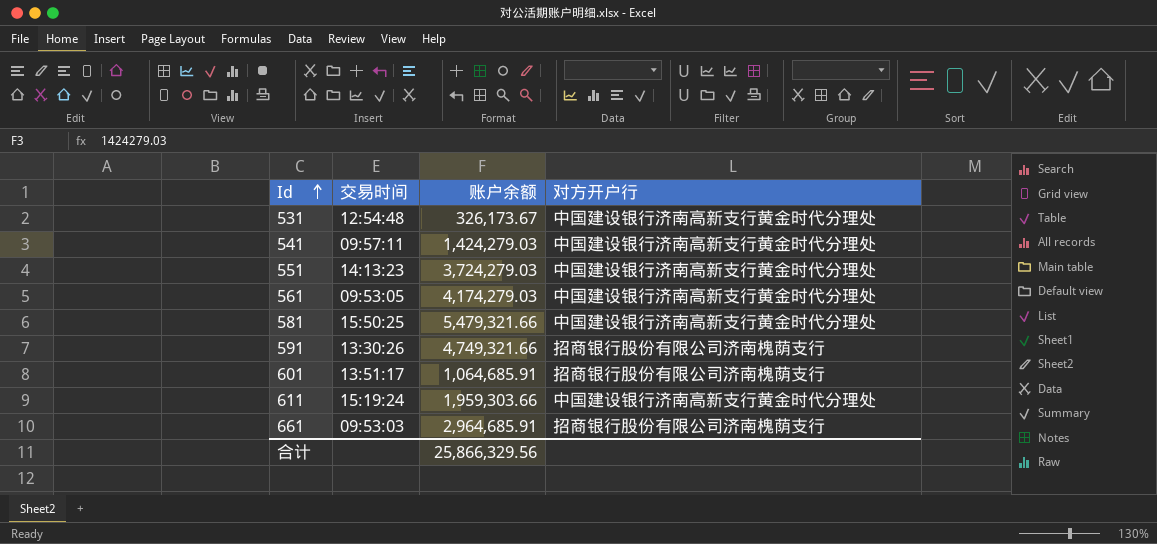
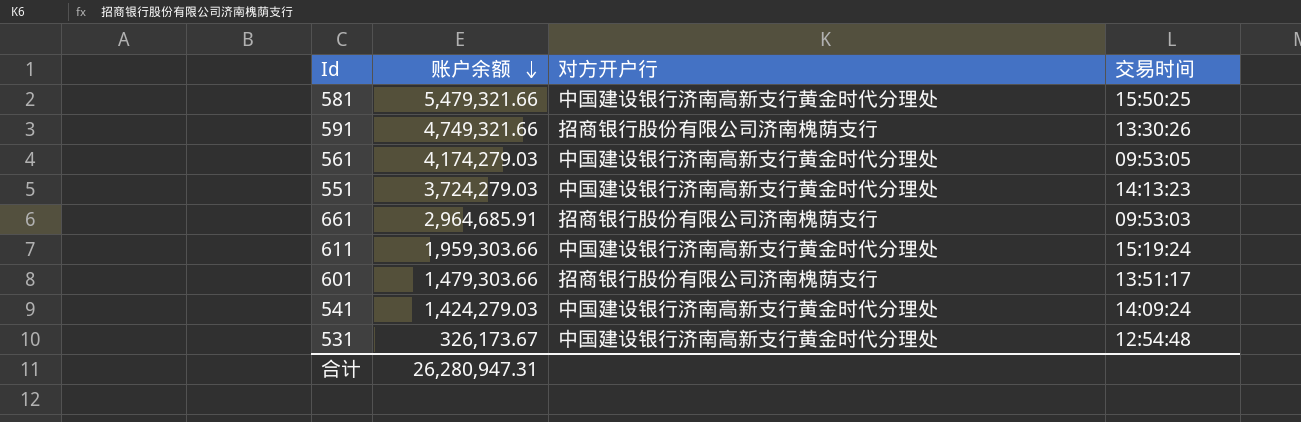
row order: Id ascending -> 账户余额 descending
column 交易时间 | position: 2 -> 4
601 | 账户余额: 1,064,685.91 -> 1,479,303.66
541 | 交易时间: 09:57:11 -> 14:09:24
合计 | 账户余额: 25,866,329.56 -> 26,280,947.31

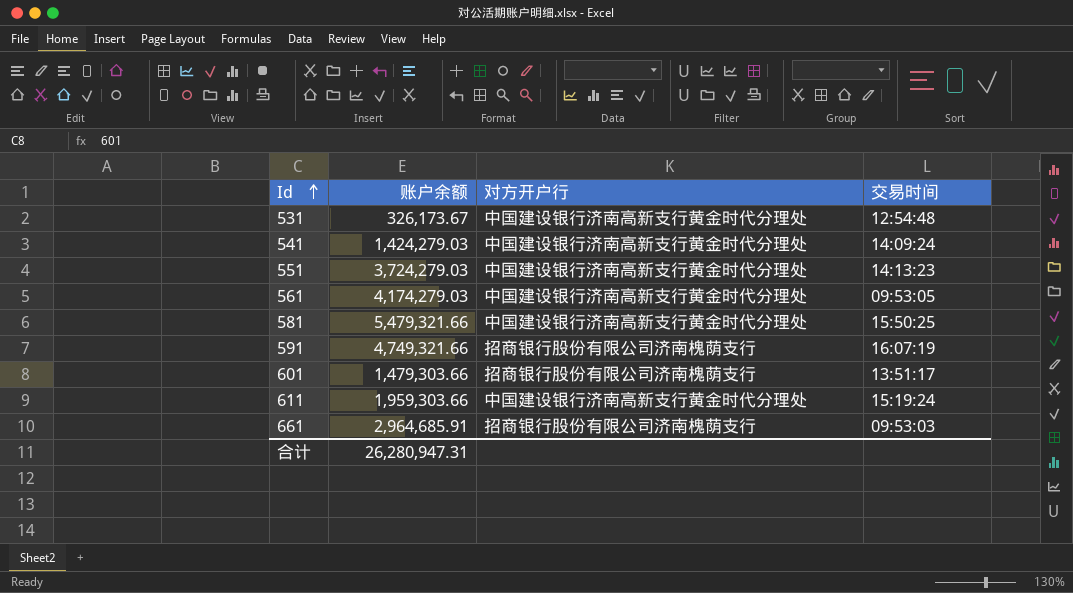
row order: 账户余额 descending -> Id ascending
591 | 交易时间: 13:30:26 -> 16:07:19

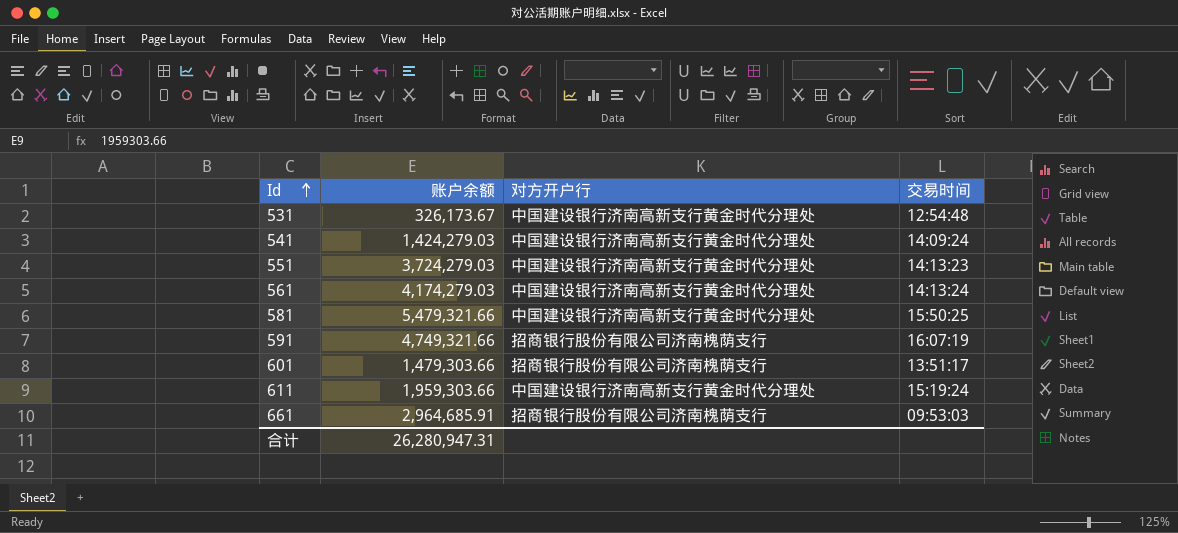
561 | 交易时间: 09:53:05 -> 14:13:24

